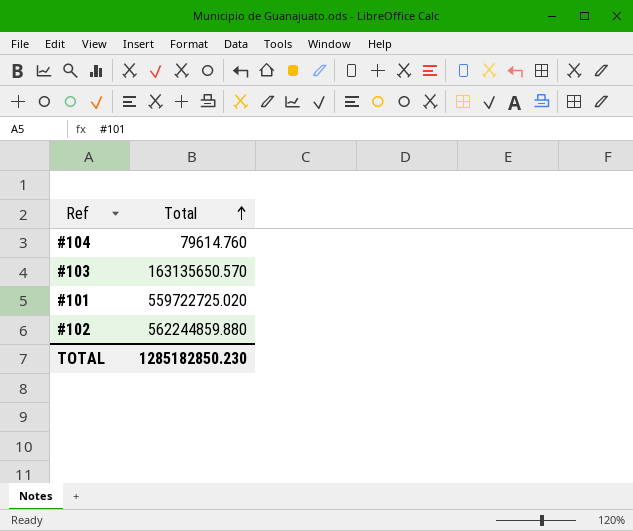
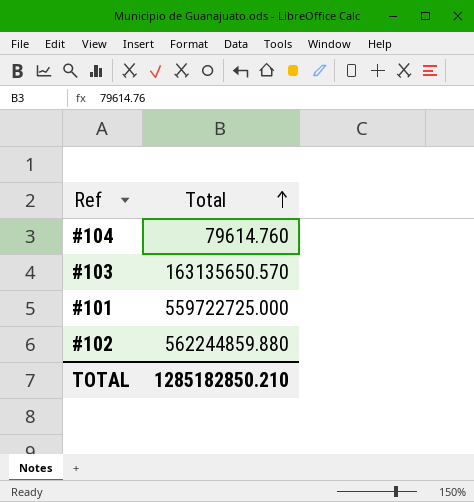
#101 | Total: 559722725.020 -> 559722725.000
TOTAL | Total: 1285182850.230 -> 1285182850.210

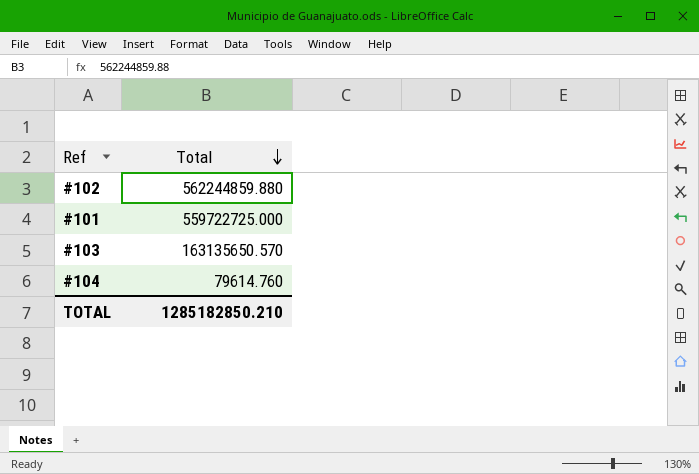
row order: Total ascending -> Total descending

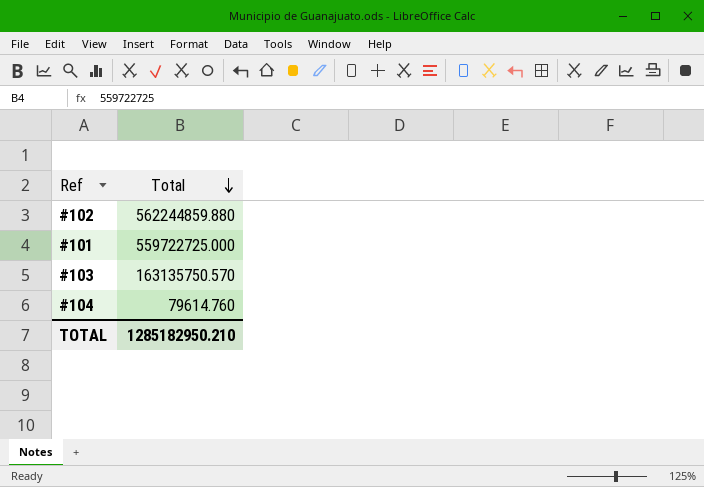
#103 | Total: 163135650.570 -> 163135750.570
TOTAL | Total: 1285182850.210 -> 1285182950.210

